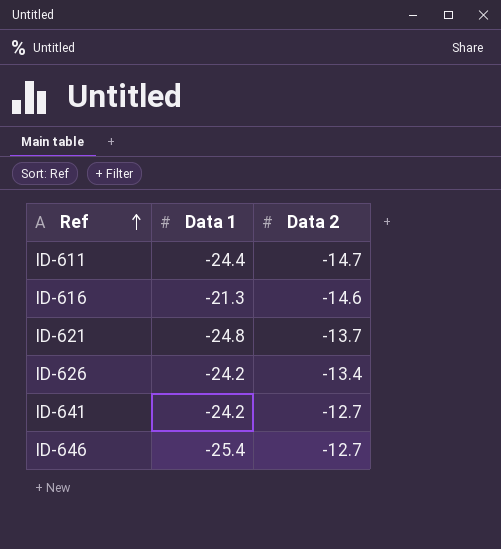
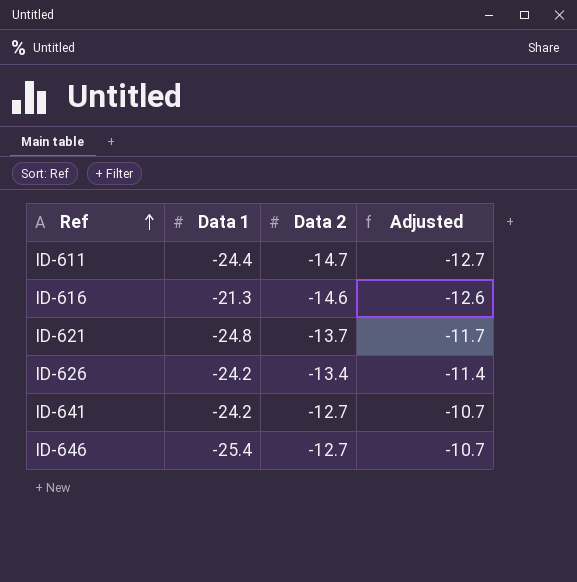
column Adjusted | formula: none -> [Data 2] + 2

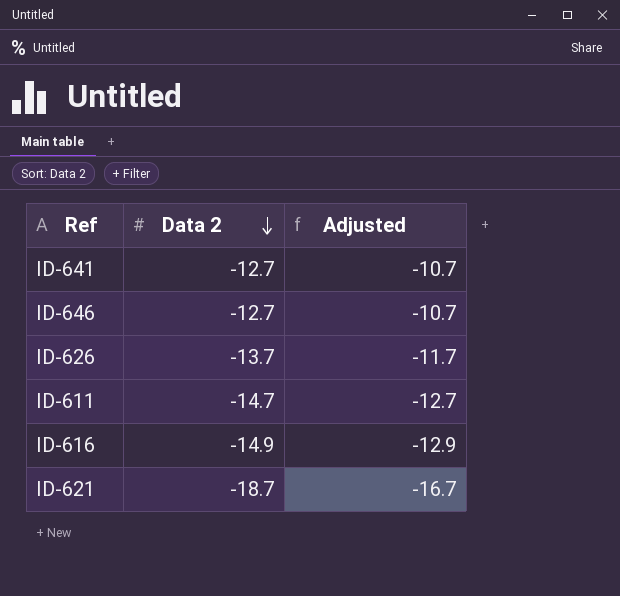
row order: Ref ascending -> Data 2 descending
column Data 1 | position: 2 -> none
ID-626 | Data 2: -13.4 -> -13.7
ID-626 | Adjusted: -11.4 -> -11.7
ID-616 | Data 2: -14.6 -> -14.9
ID-616 | Adjusted: -12.6 -> -12.9
ID-621 | Data 2: -13.7 -> -18.7
ID-621 | Adjusted: -11.7 -> -16.7

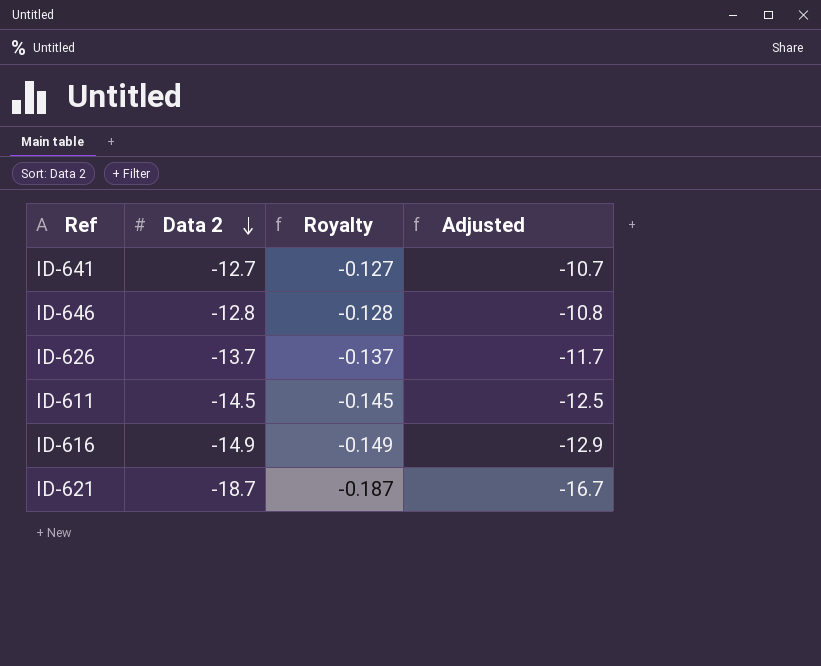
column Royalty | formula: none -> [Data 2] * 0.01
ID-646 | Data 2: -12.7 -> -12.8
ID-646 | Adjusted: -10.7 -> -10.8
ID-611 | Data 2: -14.7 -> -14.5
ID-611 | Adjusted: -12.7 -> -12.5

